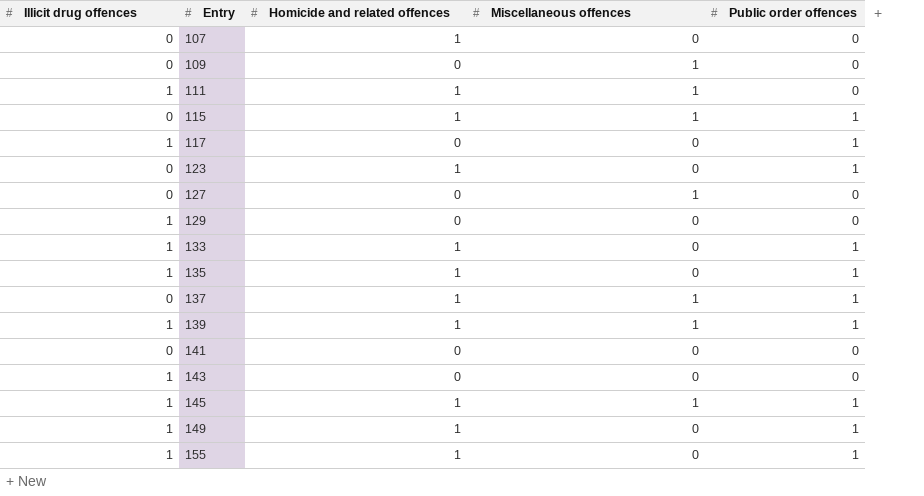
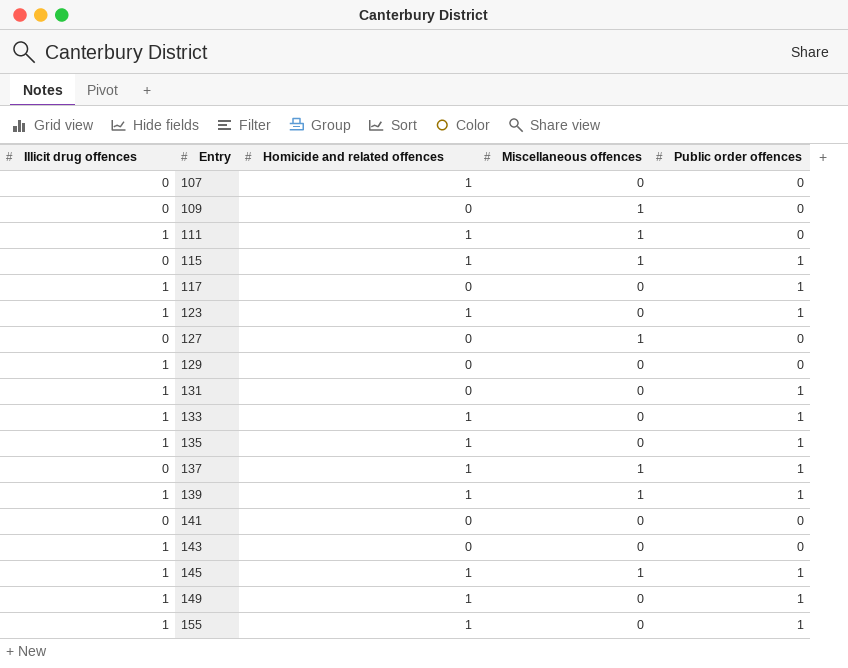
123 | Illicit drug offences: 0 -> 1
row 131: none -> 1 | 0 | 0 | 1

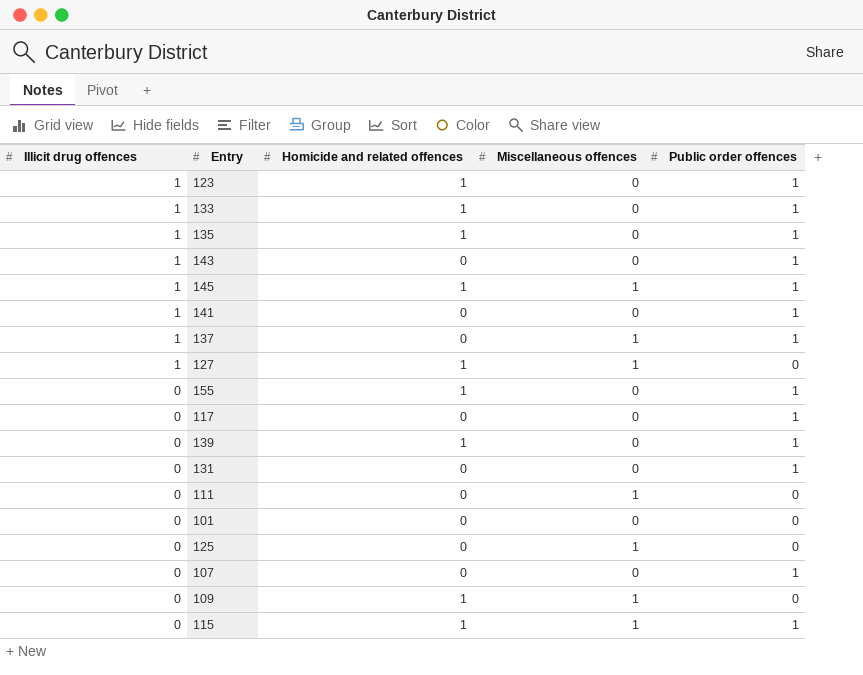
row order: Entry ascending -> Illicit drug offences descending
row 129: 1 | 0 | 0 | 0 -> none
row 149: 1 | 1 | 0 | 1 -> none
143 | Public order offences: 0 -> 1
141 | Illicit drug offences: 0 -> 1
141 | Public order offences: 0 -> 1
137 | Illicit drug offences: 0 -> 1
137 | Homicide and related offences: 1 -> 0
127 | Illicit drug offences: 0 -> 1
127 | Homicide and related offences: 0 -> 1
155 | Illicit drug offences: 1 -> 0
117 | Illicit drug offences: 1 -> 0
139 | Illicit drug offences: 1 -> 0
139 | Miscellaneous offences: 1 -> 0
131 | Illicit drug offences: 1 -> 0
111 | Illicit drug offences: 1 -> 0
111 | Homicide and related offences: 1 -> 0
row 101: none -> 0 | 0 | 0 | 0
row 125: none -> 0 | 0 | 1 | 0
107 | Homicide and related offences: 1 -> 0
107 | Public order offences: 0 -> 1
109 | Homicide and related offences: 0 -> 1

